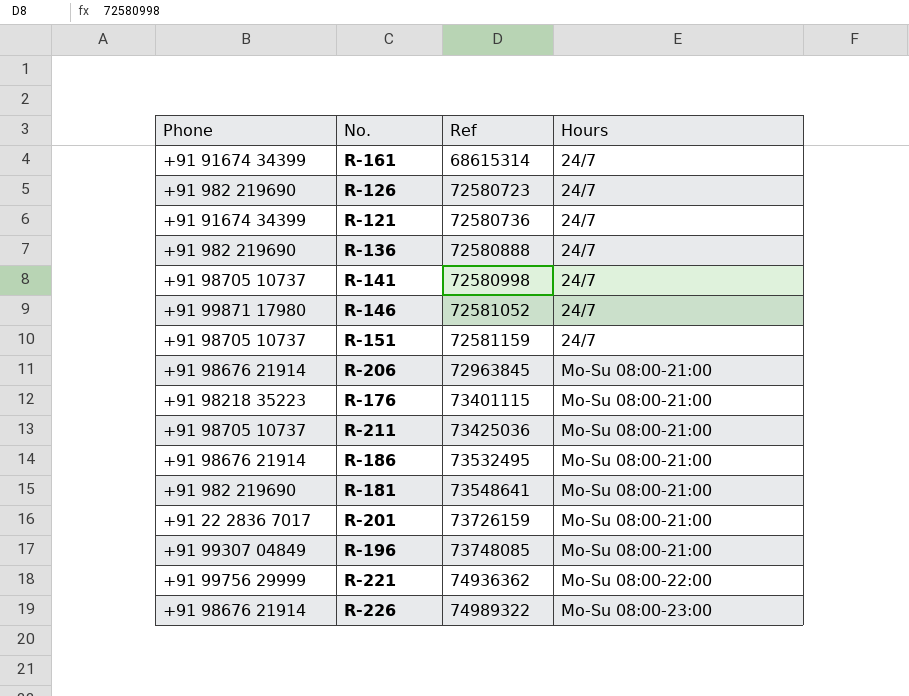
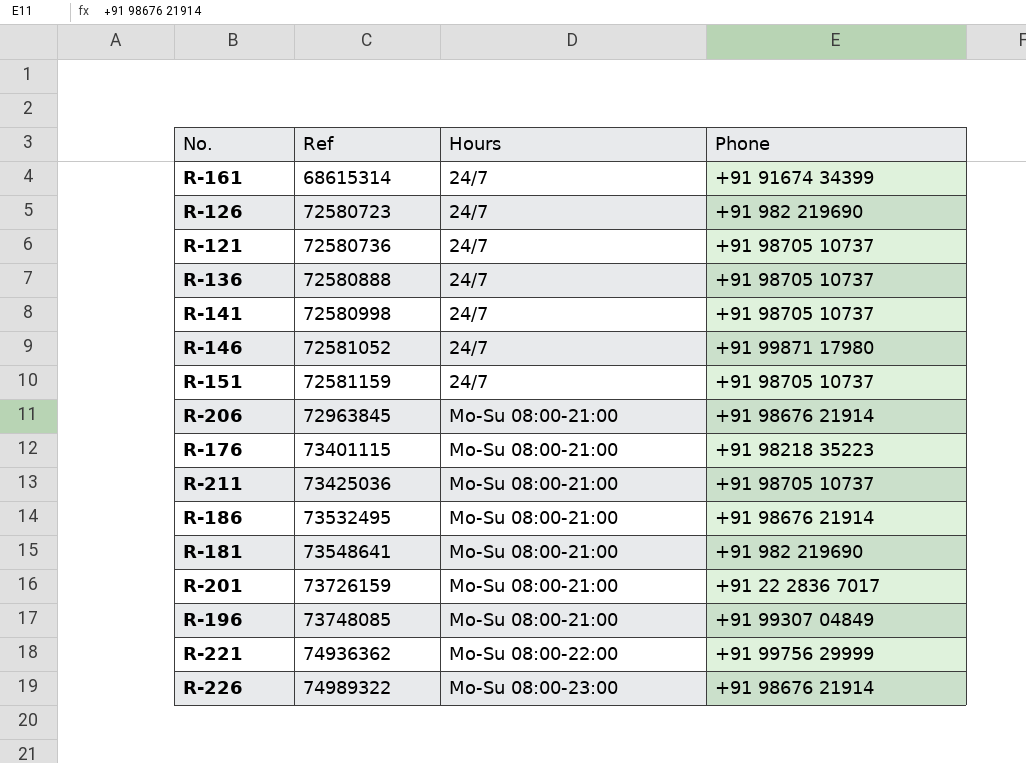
column Phone | position: 1 -> 4
R-121 | Phone: +91 91674 34399 -> +91 98705 10737
R-136 | Phone: +91 982 219690 -> +91 98705 10737

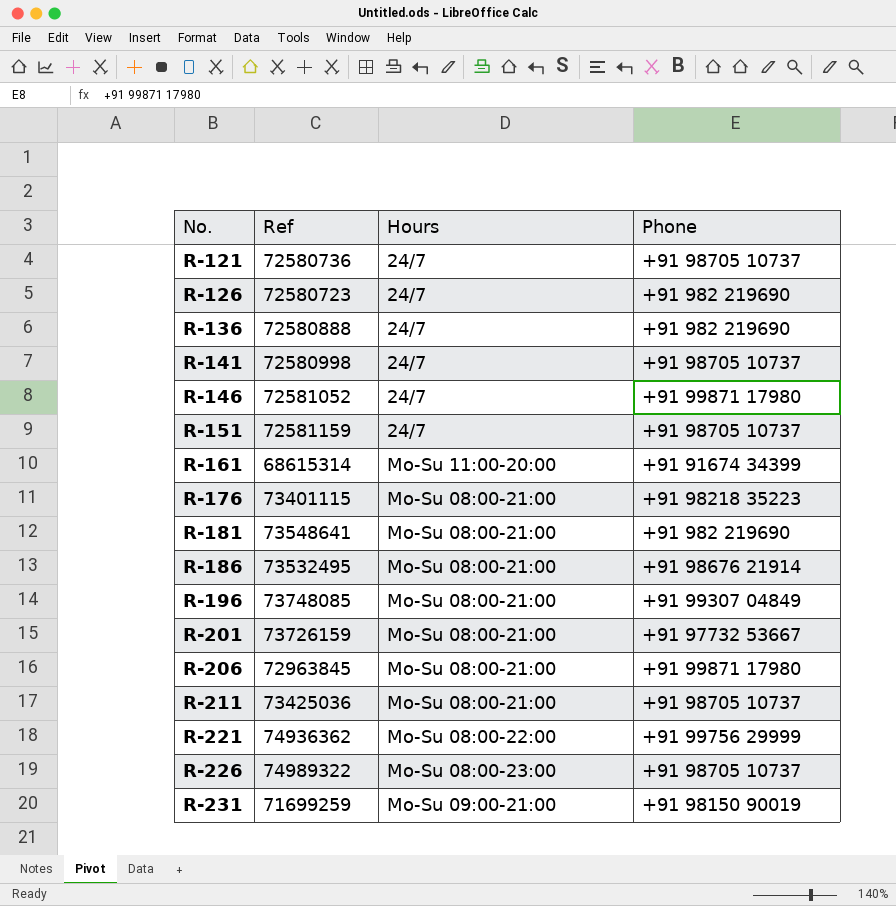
row order: Ref ascending -> No. ascending
R-136 | Phone: +91 98705 10737 -> +91 982 219690
R-161 | Hours: 24/7 -> Mo-Su 11:00-20:00
R-201 | Phone: +91 22 2836 7017 -> +91 97732 53667
R-206 | Phone: +91 98676 21914 -> +91 99871 17980
R-226 | Phone: +91 98676 21914 -> +91 98705 10737
row R-231: none -> 71699259 | Mo-Su 09:00-21:00 | +91 98150 90019

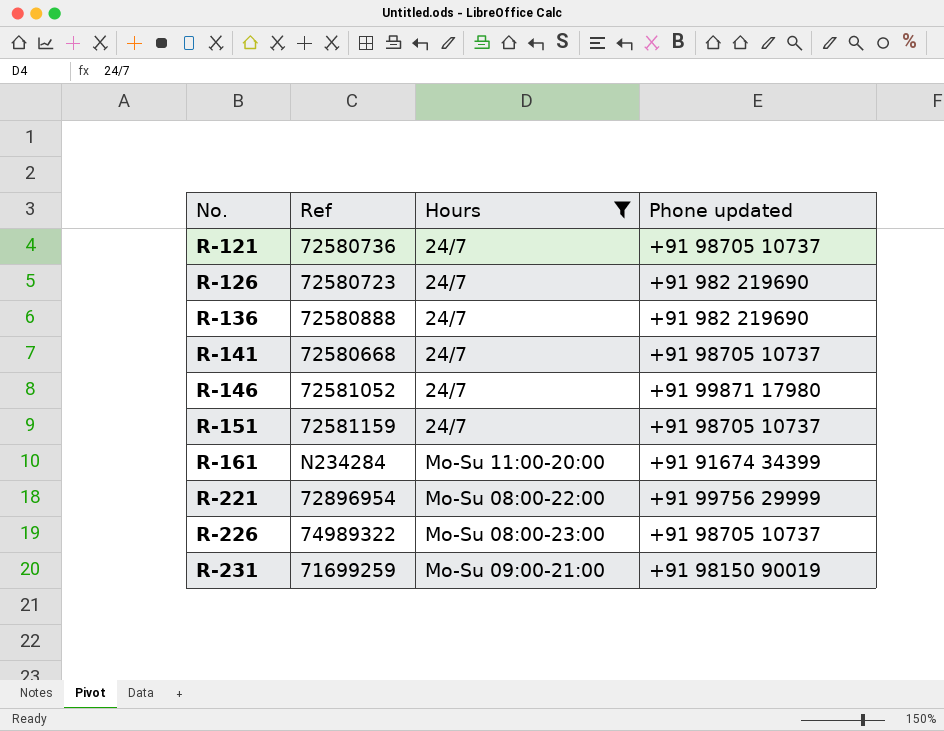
filter: none -> Hours != Mo-Su 08:00-21:00
column name: Phone -> Phone updated
R-141 | Ref: 72580998 -> 72580668
R-161 | Ref: 68615314 -> N234284
R-221 | Ref: 74936362 -> 72896954

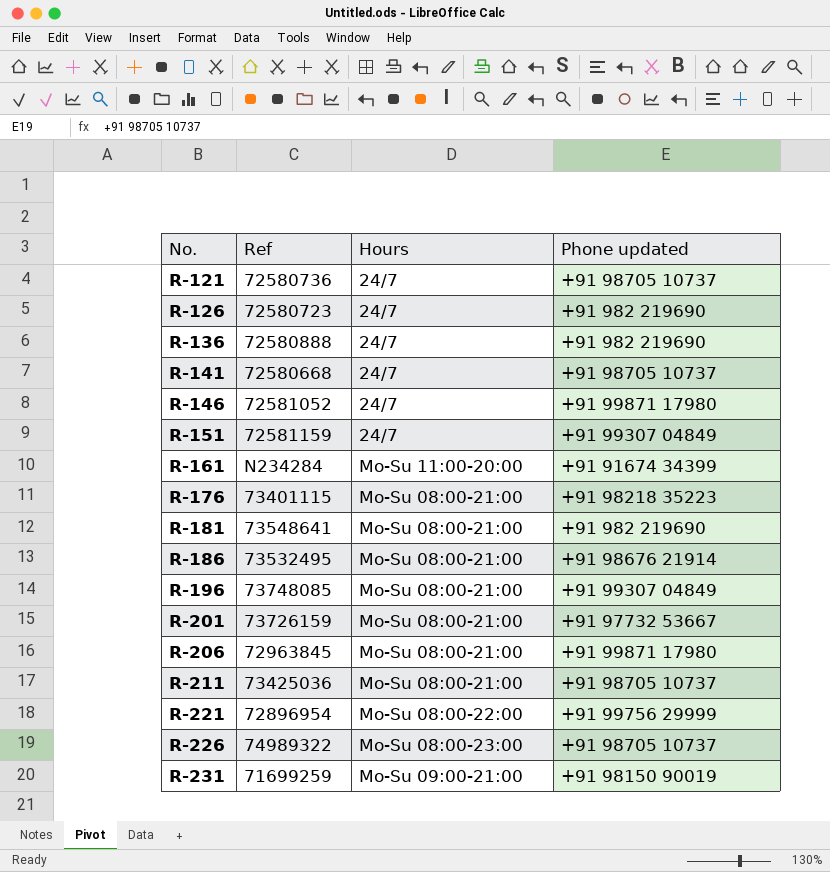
filter: Hours != Mo-Su 08:00-21:00 -> none
R-151 | Phone updated: +91 98705 10737 -> +91 99307 04849

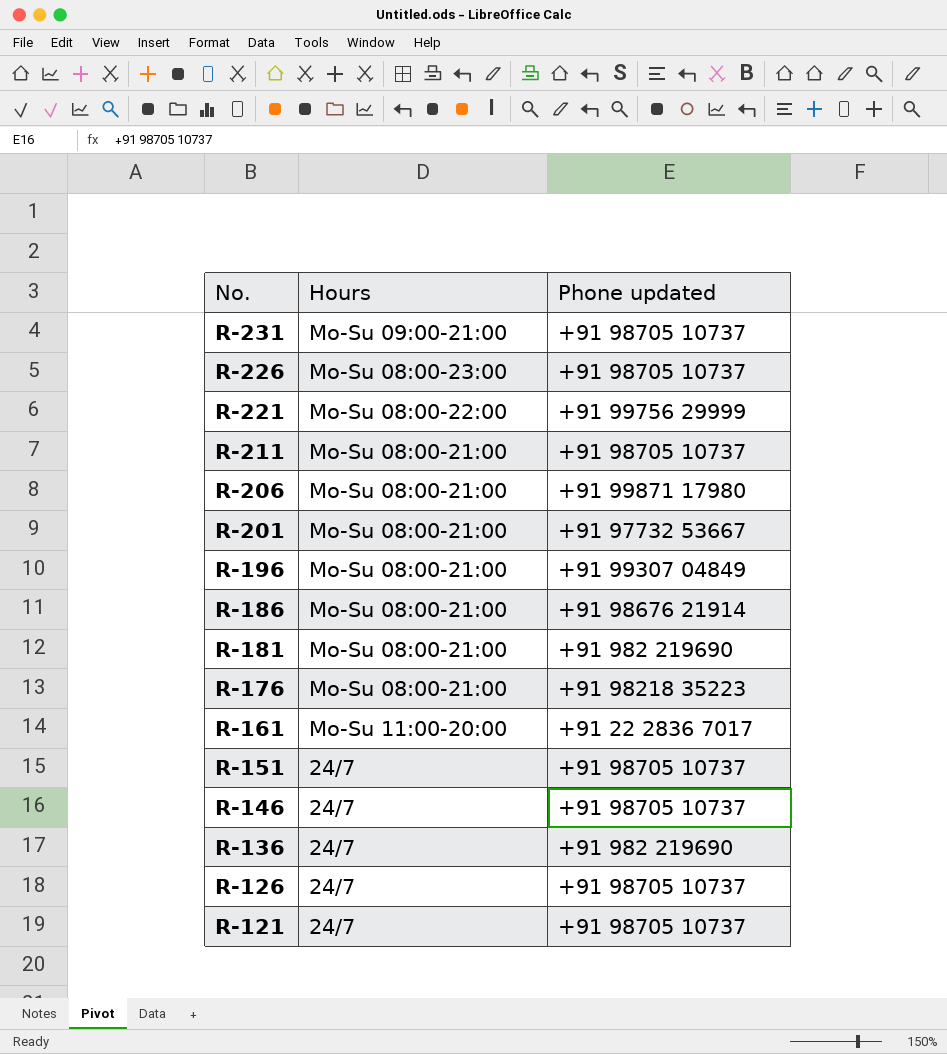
row order: No. ascending -> No. descending
column Ref | position: 2 -> none
row R-141: 72580668 | 24/7 | +91 98705 10737 -> none
R-231 | Phone updated: +91 98150 90019 -> +91 98705 10737
R-161 | Phone updated: +91 91674 34399 -> +91 22 2836 7017
R-151 | Phone updated: +91 99307 04849 -> +91 98705 10737
R-146 | Phone updated: +91 99871 17980 -> +91 98705 10737
R-126 | Phone updated: +91 982 219690 -> +91 98705 10737

